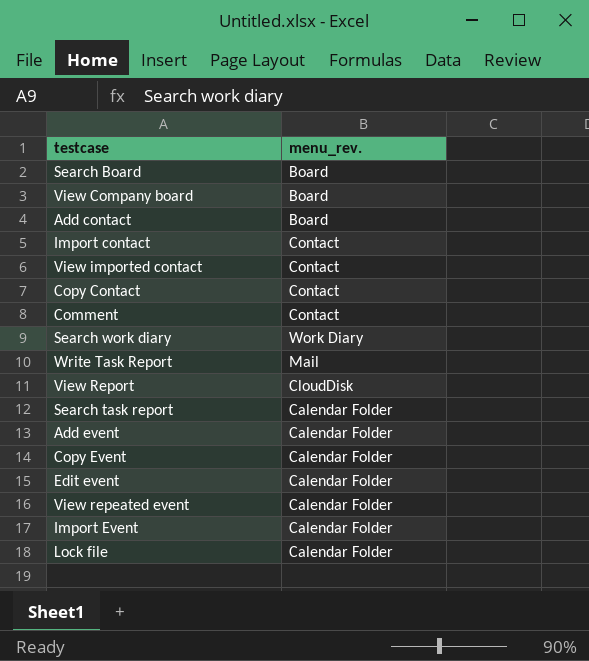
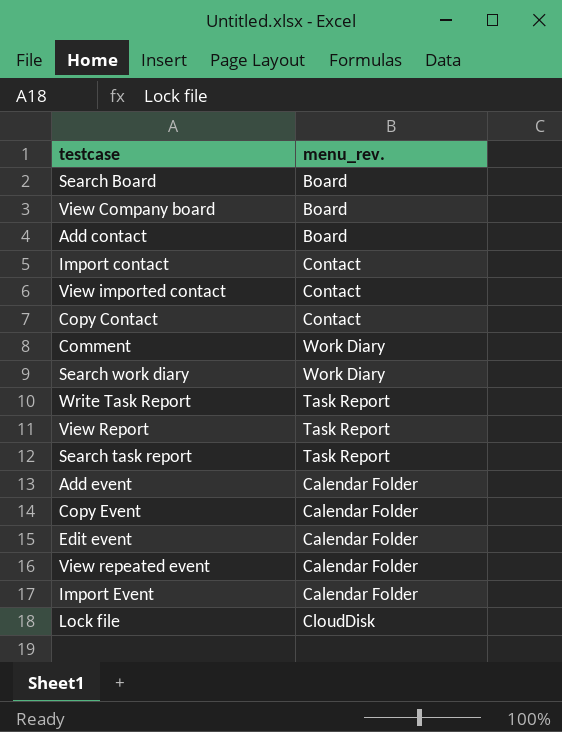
Comment | menu_rev.: Contact -> Work Diary
Write Task Report | menu_rev.: Mail -> Task Report
View Report | menu_rev.: CloudDisk -> Task Report
Search task report | menu_rev.: Calendar Folder -> Task Report
Lock file | menu_rev.: Calendar Folder -> CloudDisk

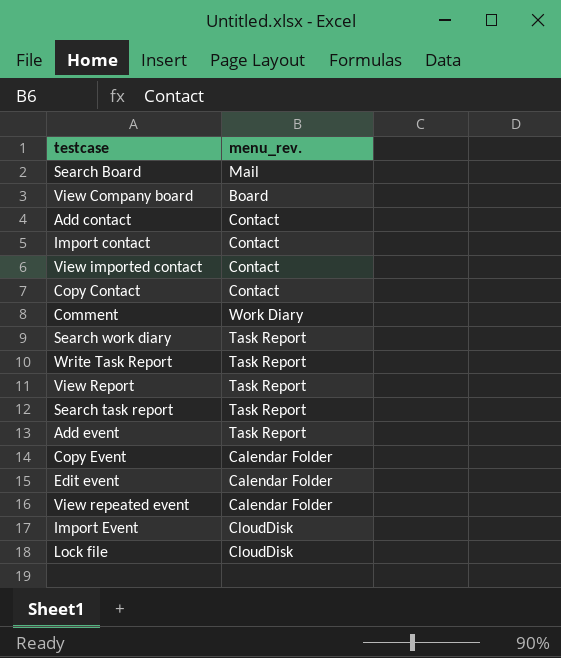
Search Board | menu_rev.: Board -> Mail
Add contact | menu_rev.: Board -> Contact
Search work diary | menu_rev.: Work Diary -> Task Report
Add event | menu_rev.: Calendar Folder -> Task Report
Import Event | menu_rev.: Calendar Folder -> CloudDisk

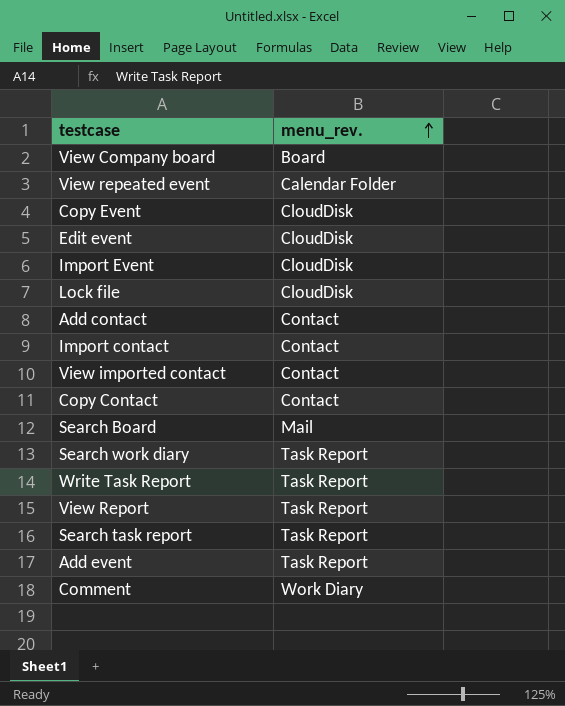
row order: none -> menu_rev. ascending
Copy Event | menu_rev.: Calendar Folder -> CloudDisk
Edit event | menu_rev.: Calendar Folder -> CloudDisk

